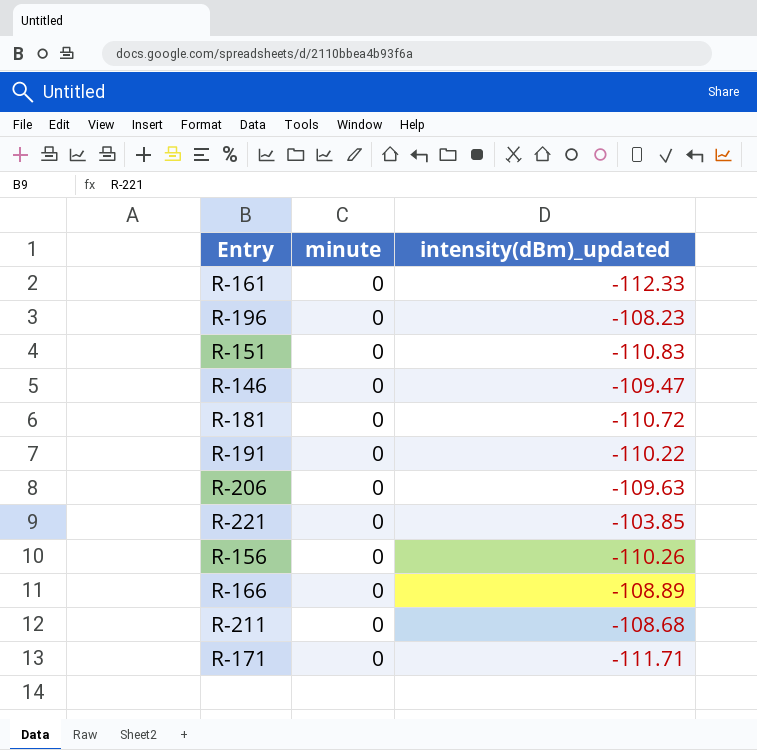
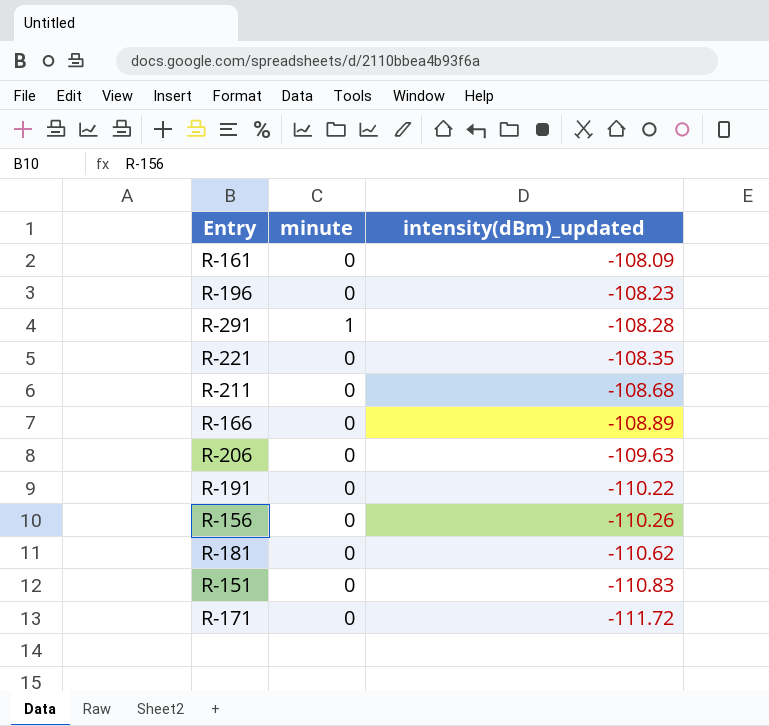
row order: none -> intensity(dBm)_updated descending
row R-146: 0 | -109.47 -> none
R-161 | intensity(dBm)_updated: -112.33 -> -108.09
row R-291: none -> 1 | -108.28
R-221 | intensity(dBm)_updated: -103.85 -> -108.35
R-181 | intensity(dBm)_updated: -110.72 -> -110.62
R-171 | intensity(dBm)_updated: -111.71 -> -111.72

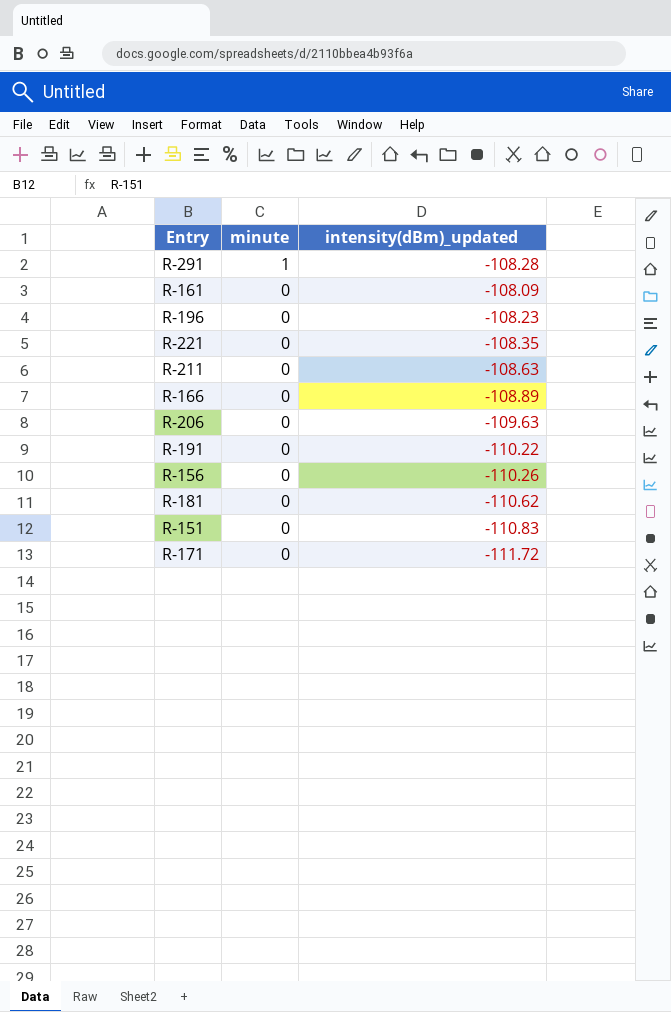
row order: intensity(dBm)_updated descending -> minute descending
R-211 | intensity(dBm)_updated: -108.68 -> -108.63

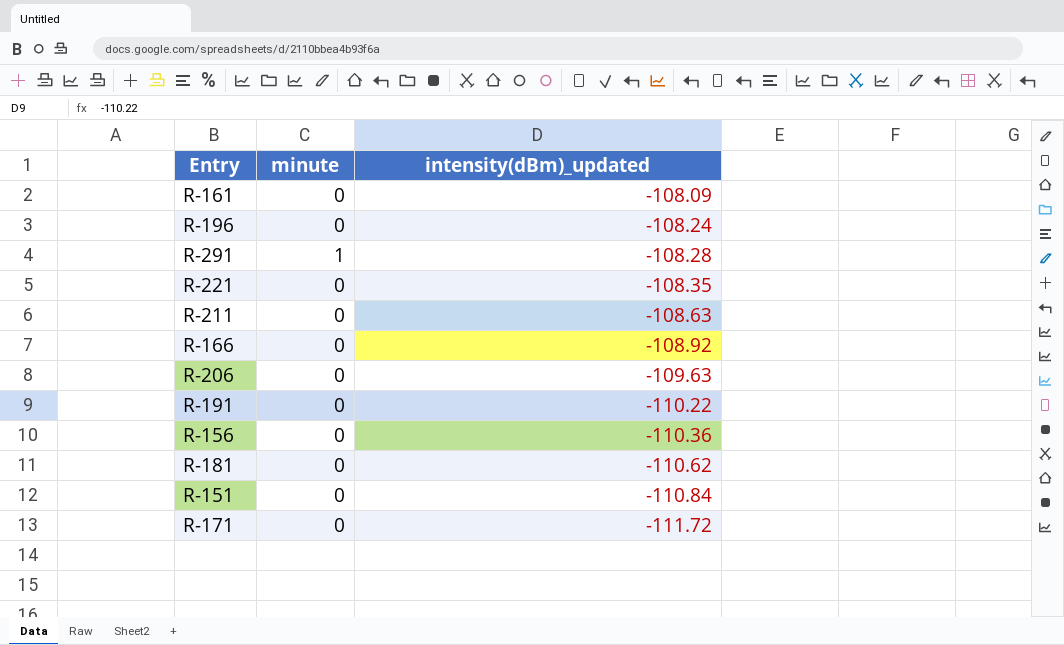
row order: minute descending -> intensity(dBm)_updated descending
R-196 | intensity(dBm)_updated: -108.23 -> -108.24
R-166 | intensity(dBm)_updated: -108.89 -> -108.92
R-156 | intensity(dBm)_updated: -110.26 -> -110.36
R-151 | intensity(dBm)_updated: -110.83 -> -110.84

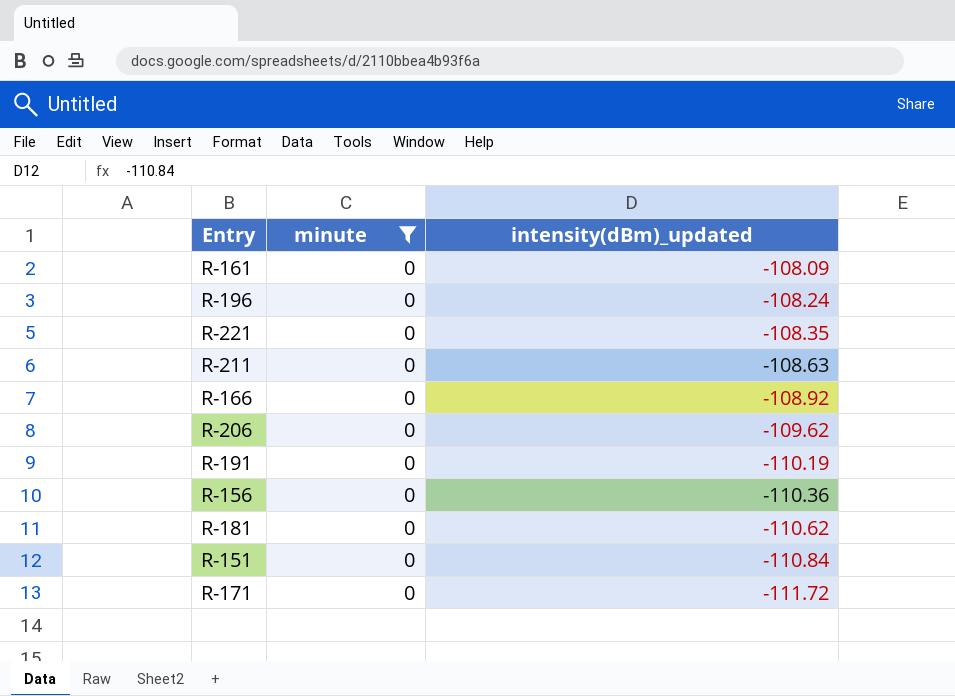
filter: none -> minute = 0
R-206 | intensity(dBm)_updated: -109.63 -> -109.62
R-191 | intensity(dBm)_updated: -110.22 -> -110.19

